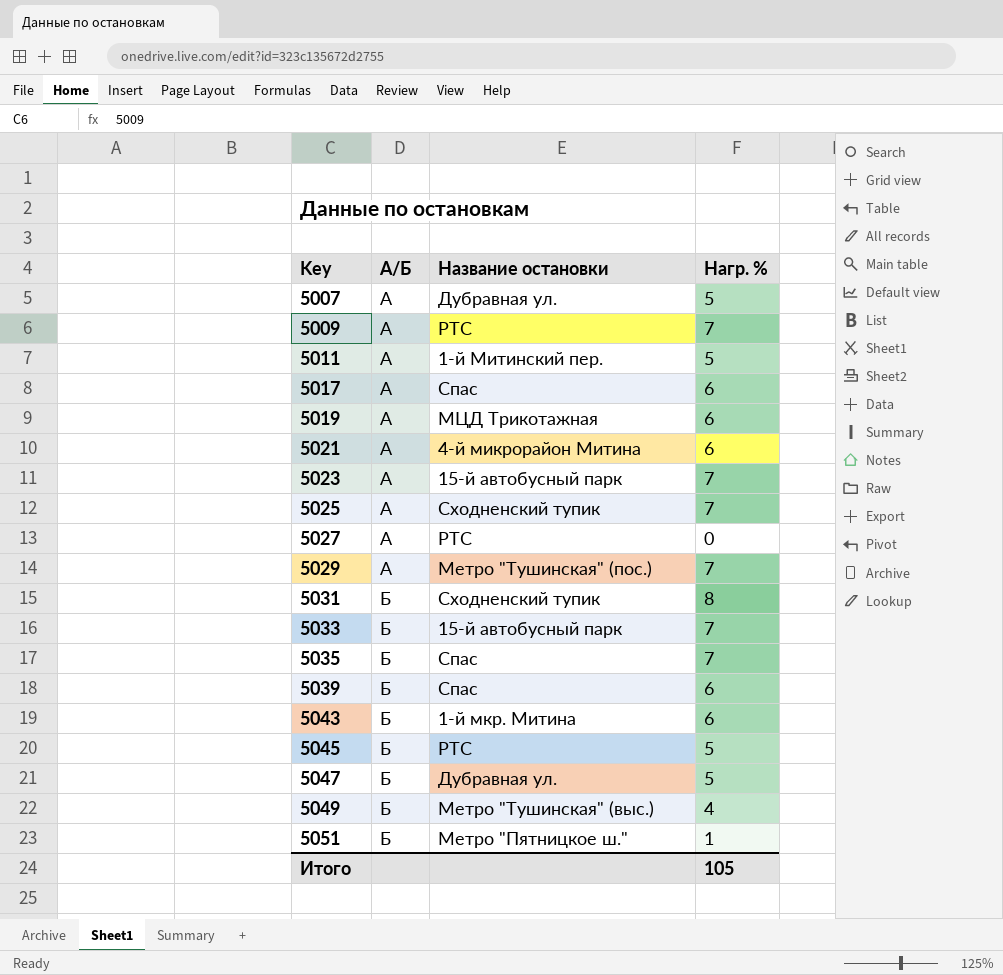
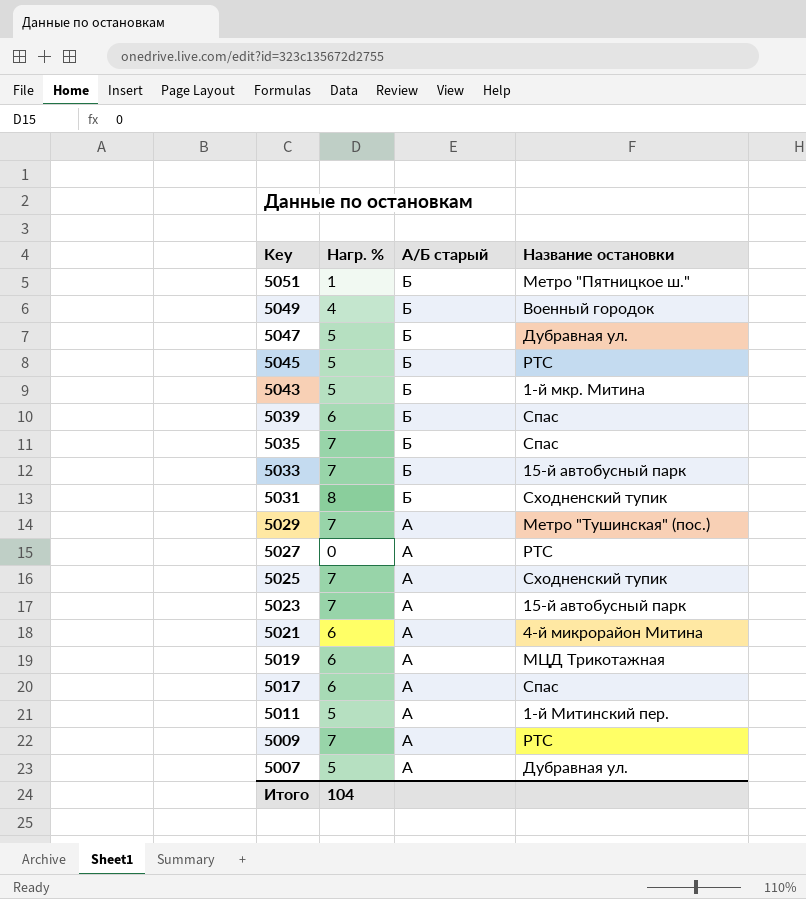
row order: Key ascending -> Key descending
column Нагр. % | position: 4 -> 2
column name: А/Б -> А/Б старый
5049 | Название остановки: Метро "Тушинская" (выс.) -> Военный городок
5043 | Нагр. %: 6 -> 5
Итого | Нагр. %: 105 -> 104

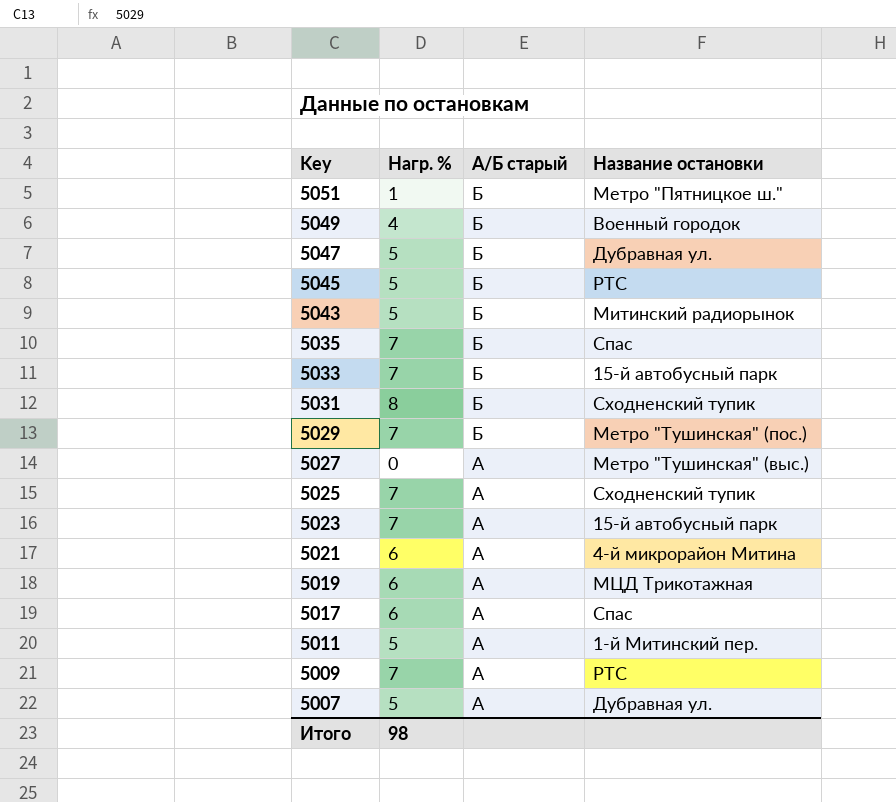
row 5039: 6 | Б | Спас -> none
5043 | Название остановки: 1-й мкр. Митина -> Митинский радиорынок
5029 | А/Б старый: А -> Б
5027 | Название остановки: РТС -> Метро "Тушинская" (выс.)
Итого | Нагр. %: 104 -> 98

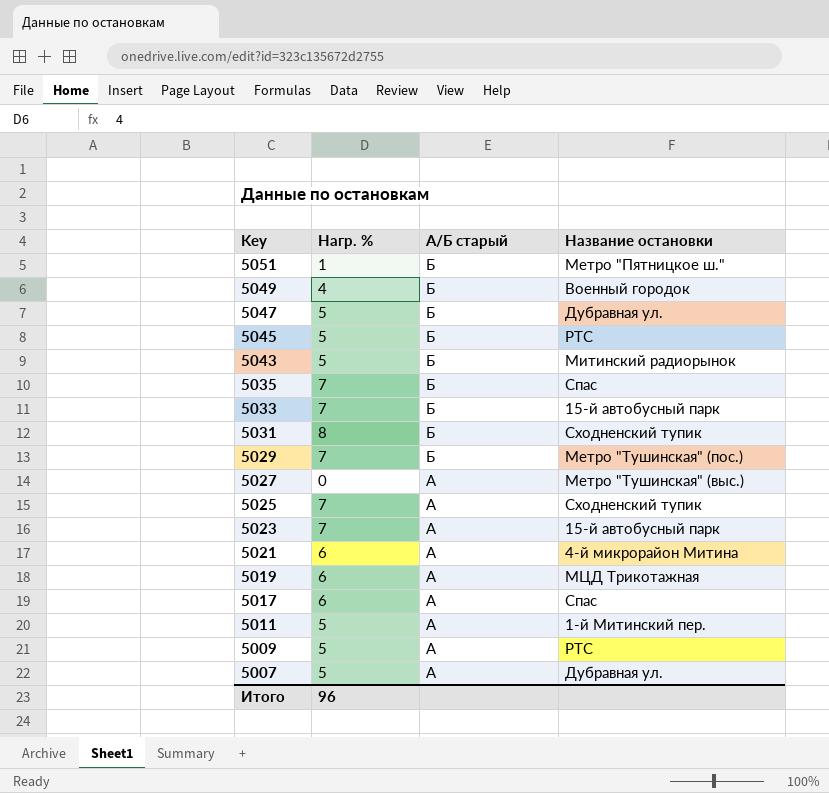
5009 | Нагр. %: 7 -> 5
Итого | Нагр. %: 98 -> 96

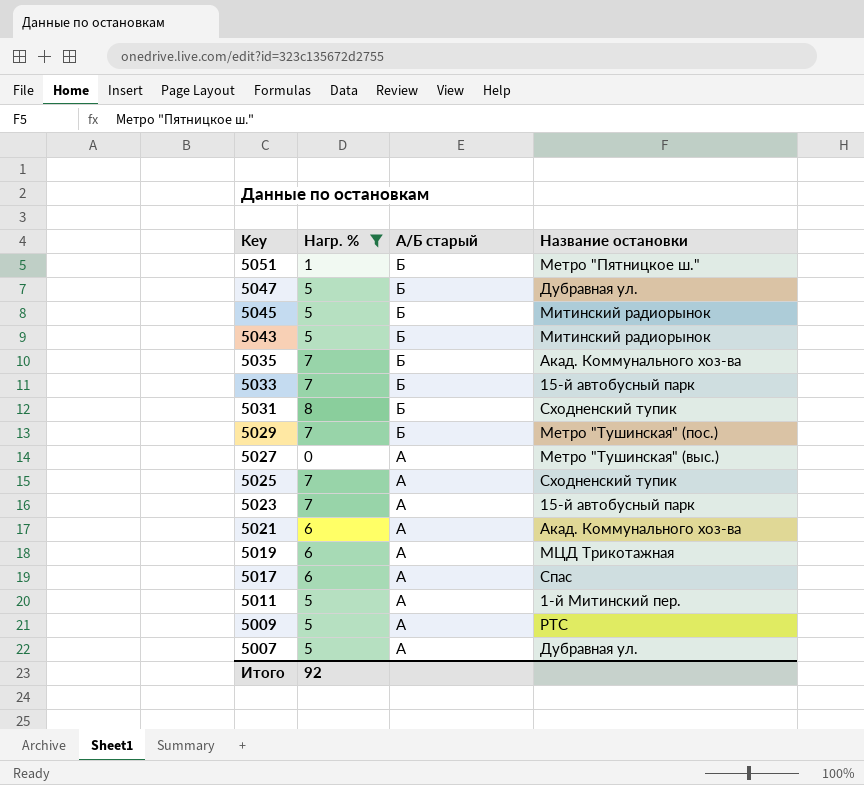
filter: none -> Нагр. % != 4
5045 | Название остановки: РТС -> Митинский радиорынок
5035 | Название остановки: Спас -> Акад. Коммунального хоз-ва
5021 | Название остановки: 4-й микрорайон Митина -> Акад. Коммунального хоз-ва
Итого | Нагр. %: 96 -> 92

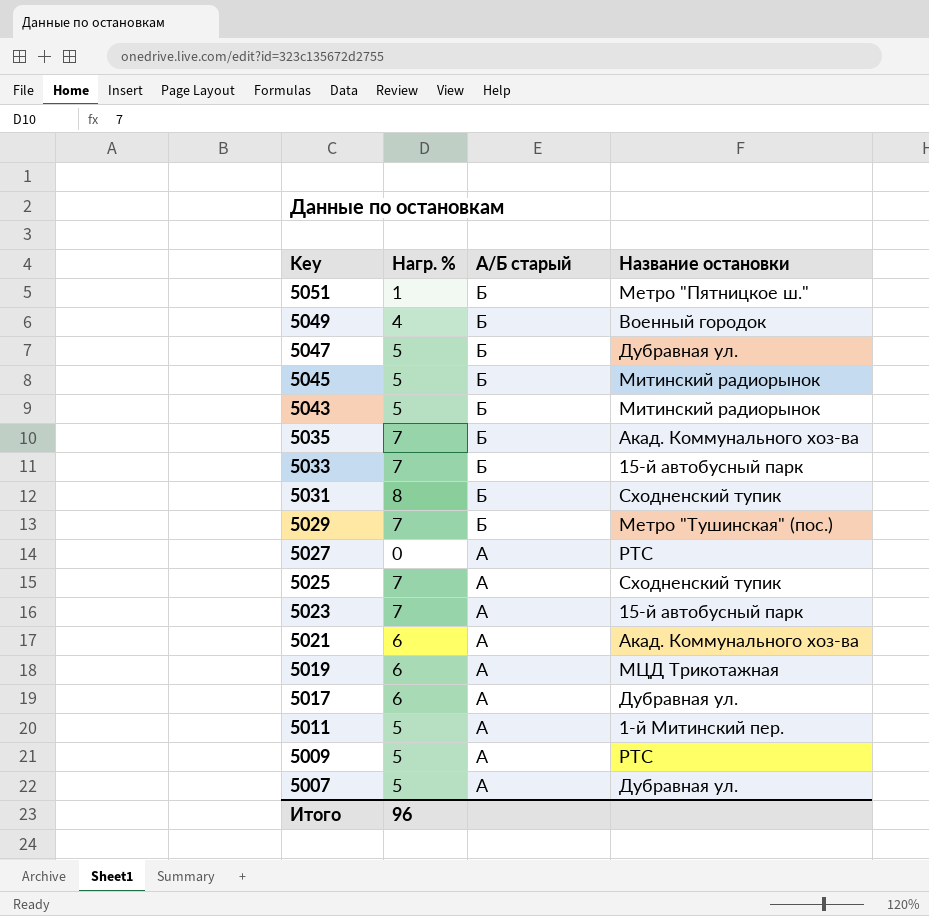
filter: Нагр. % != 4 -> none
5027 | Название остановки: Метро "Тушинская" (выс.) -> РТС
5017 | Название остановки: Спас -> Дубравная ул.
Итого | Нагр. %: 92 -> 96

